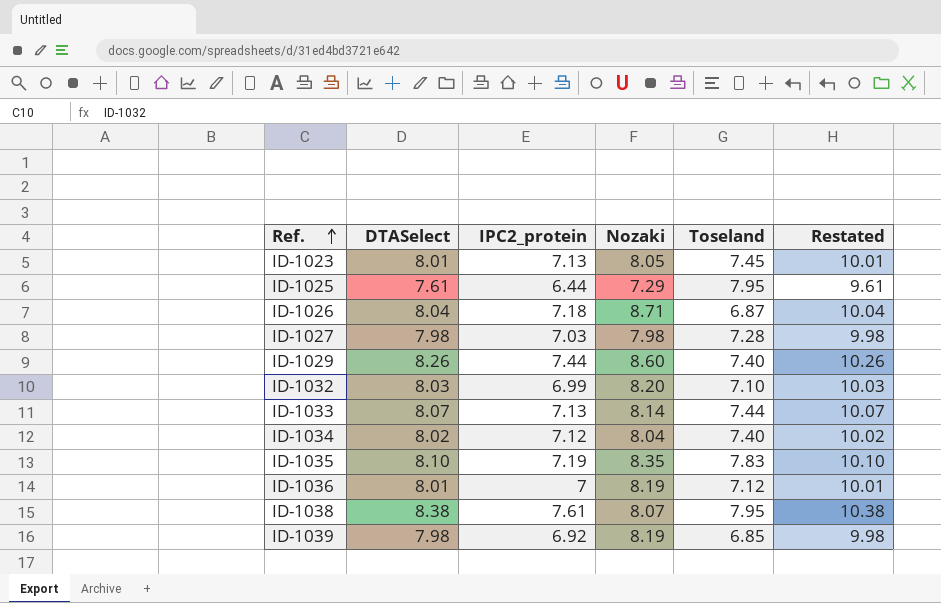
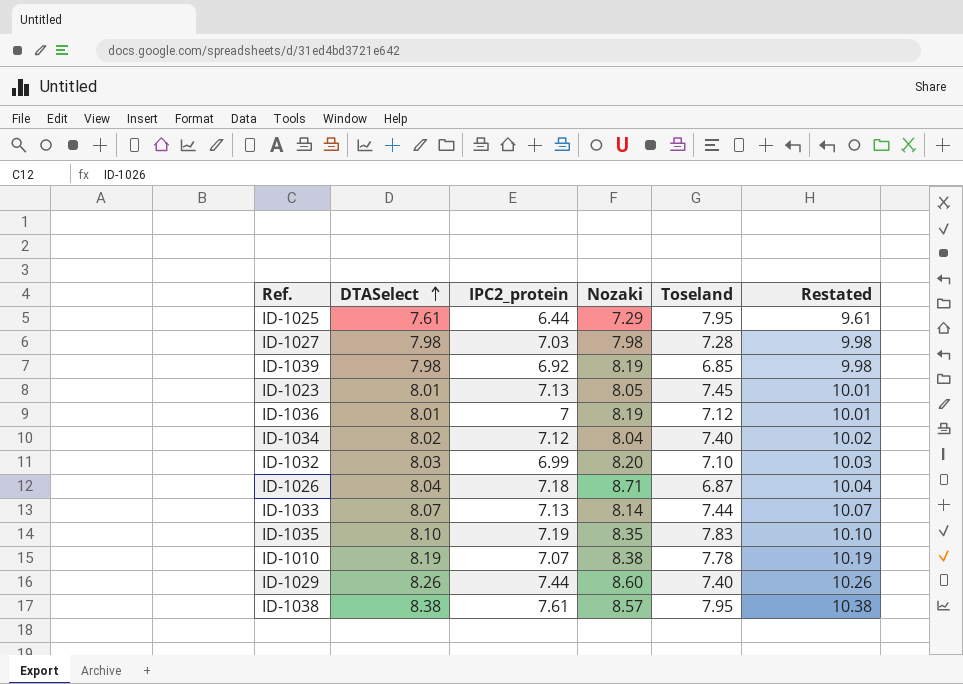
row order: Ref. ascending -> DTASelect ascending
row ID-1010: none -> 8.19 | 7.07 | 8.38 | 7.78 | 10.19
ID-1038 | Nozaki: 8.07 -> 8.57

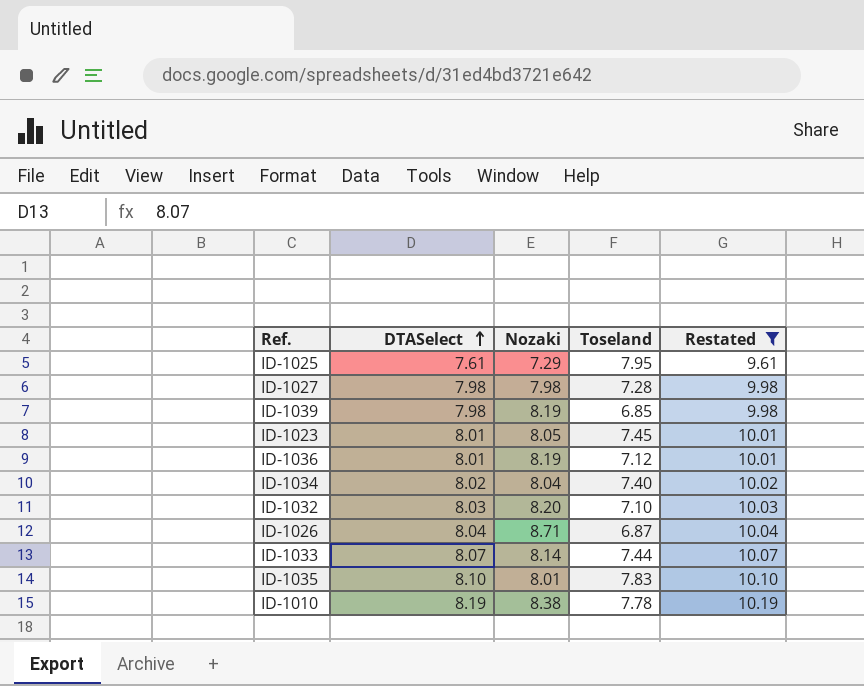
filter: none -> Restated <= 10.19
column IPC2_protein | position: 3 -> none
ID-1035 | Nozaki: 8.35 -> 8.01

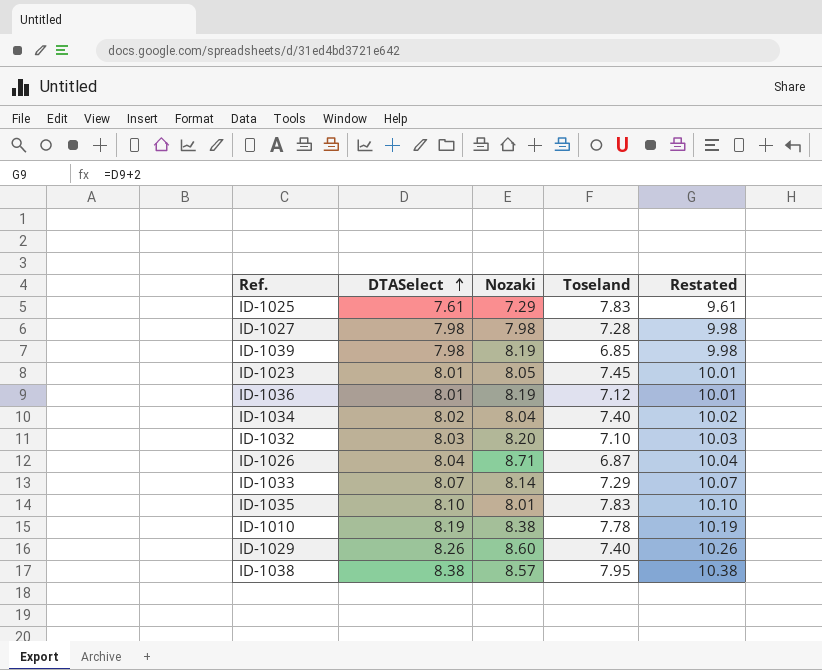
filter: Restated <= 10.19 -> none
ID-1025 | Toseland: 7.95 -> 7.83
ID-1033 | Toseland: 7.44 -> 7.29

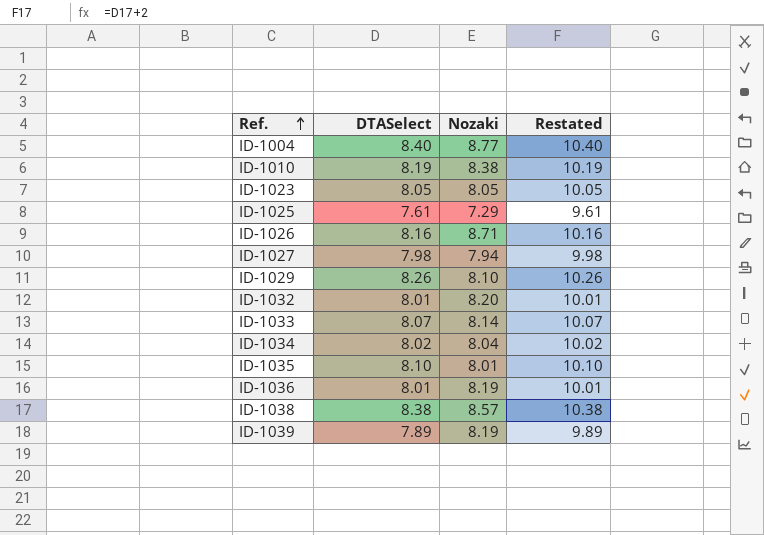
row order: DTASelect ascending -> Ref. ascending
column Toseland | position: 4 -> none
row ID-1004: none -> 8.40 | 8.77 | 10.40
ID-1023 | DTASelect: 8.01 -> 8.05
ID-1023 | Restated: 10.01 -> 10.05
ID-1026 | DTASelect: 8.04 -> 8.16
ID-1026 | Restated: 10.04 -> 10.16
ID-1027 | Nozaki: 7.98 -> 7.94
ID-1029 | Nozaki: 8.60 -> 8.10
ID-1032 | DTASelect: 8.03 -> 8.01
ID-1032 | Restated: 10.03 -> 10.01
ID-1039 | DTASelect: 7.98 -> 7.89
ID-1039 | Restated: 9.98 -> 9.89

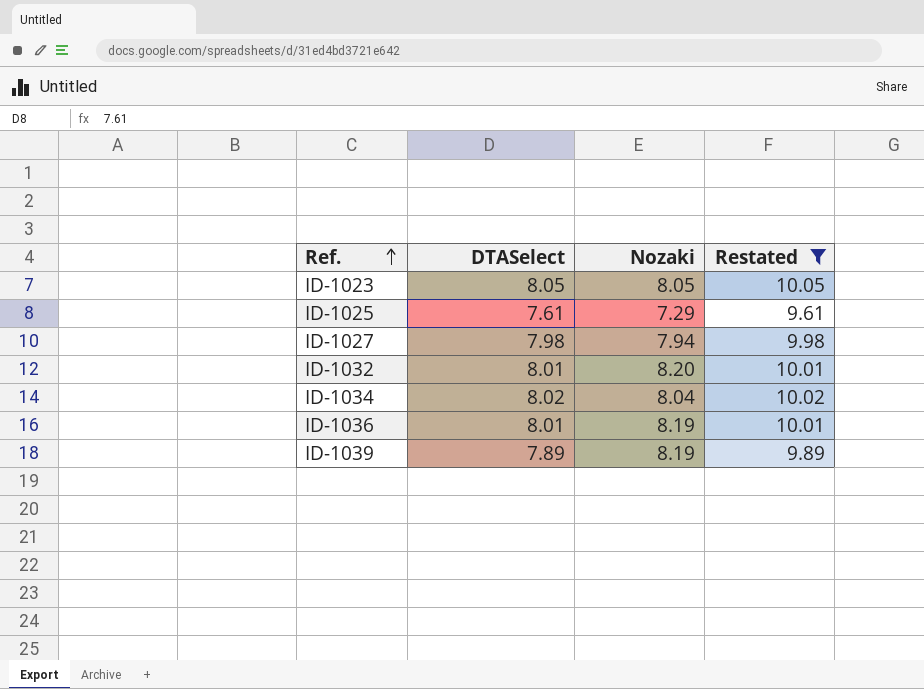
filter: none -> Restated <= 10.05

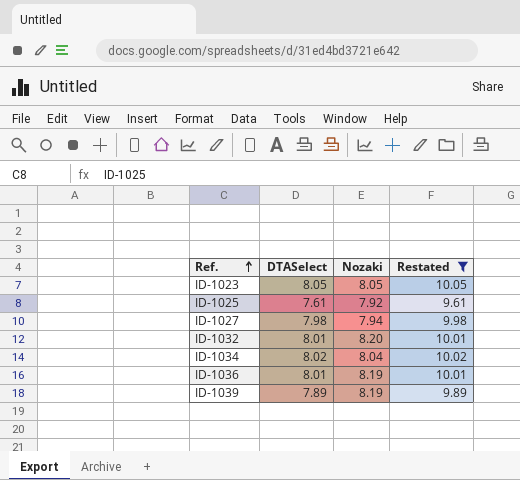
ID-1025 | Nozaki: 7.29 -> 7.92

